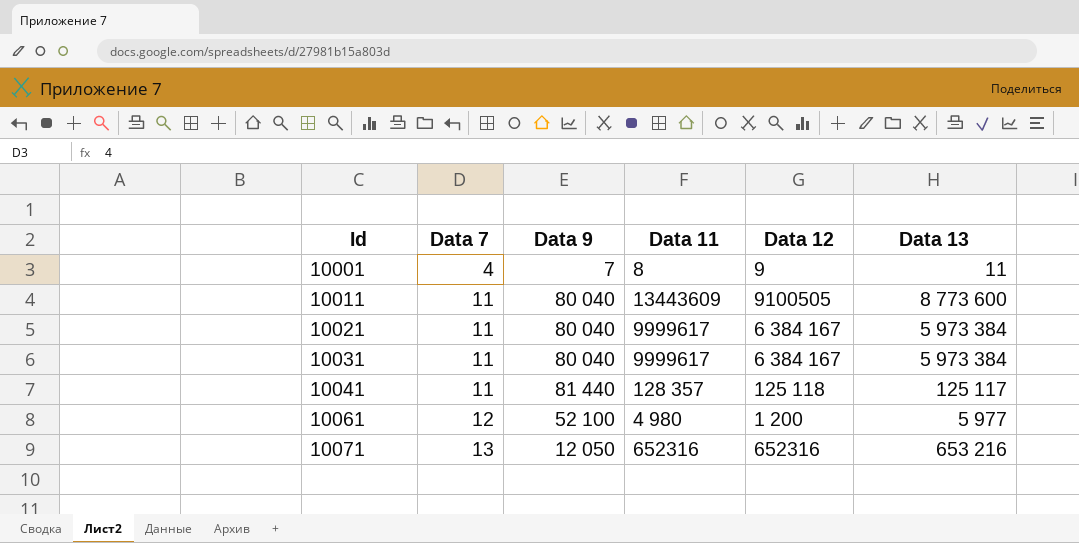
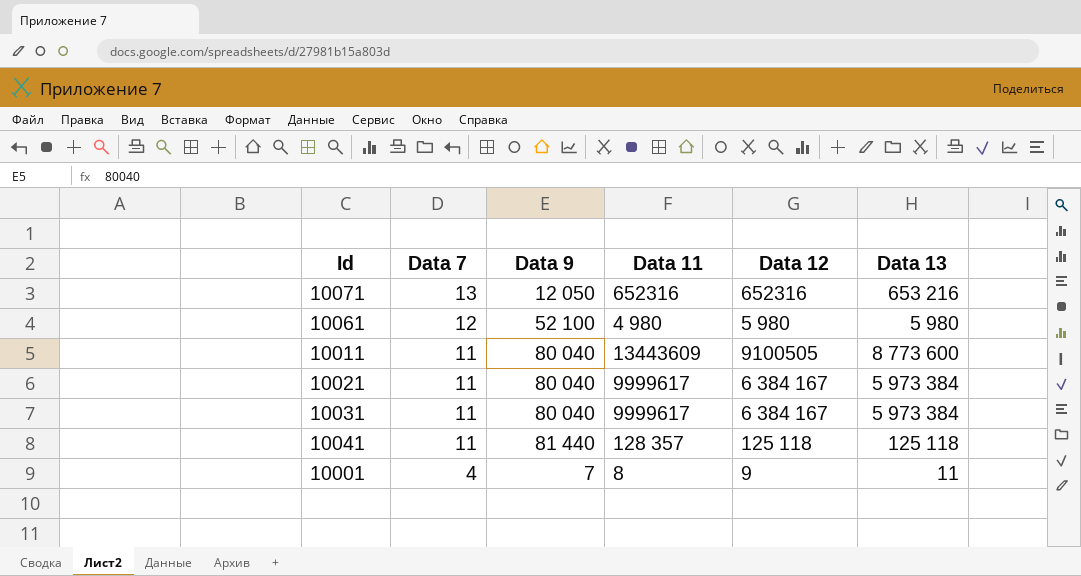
row order: Id ascending -> Data 7 descending
10061 | Data 12: 1 200 -> 5 980
10061 | Data 13: 5 977 -> 5 980
10041 | Data 13: 125 117 -> 125 118

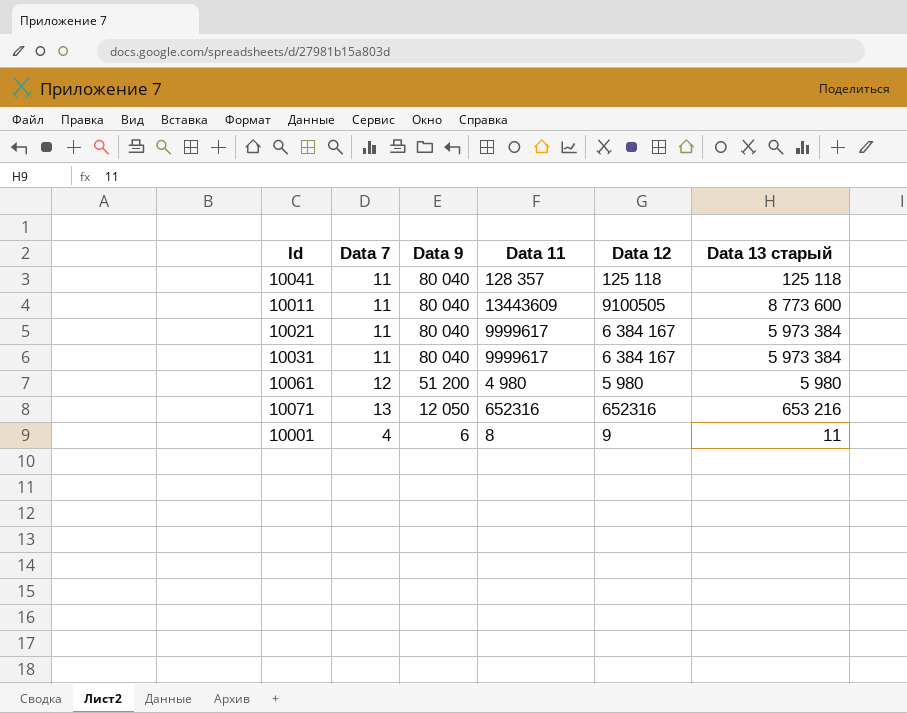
row order: Data 7 descending -> Data 9 descending
column name: Data 13 -> Data 13 старый
10041 | Data 9: 81 440 -> 80 040
10061 | Data 9: 52 100 -> 51 200
10001 | Data 9: 7 -> 6

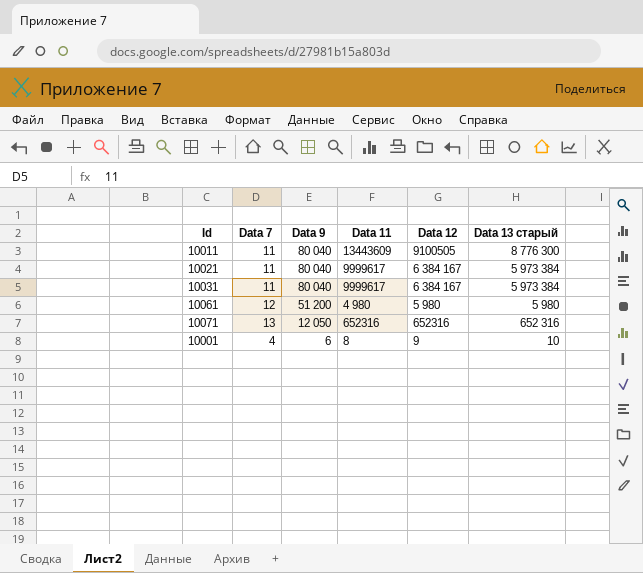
row 10041: 11 | 80 040 | 128 357 | 125 118 | 125 118 -> none
10011 | Data 13 старый: 8 773 600 -> 8 776 300
10071 | Data 13 старый: 653 216 -> 652 316
10001 | Data 13 старый: 11 -> 10

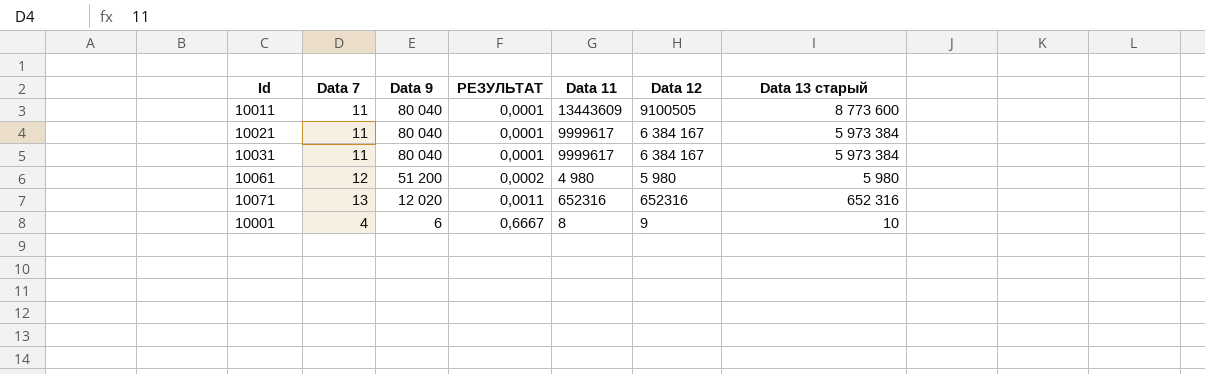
column РЕЗУЛЬТАТ | formula: none -> [Data 7] / [Data 9]
10011 | Data 13 старый: 8 776 300 -> 8 773 600
10071 | Data 9: 12 050 -> 12 020

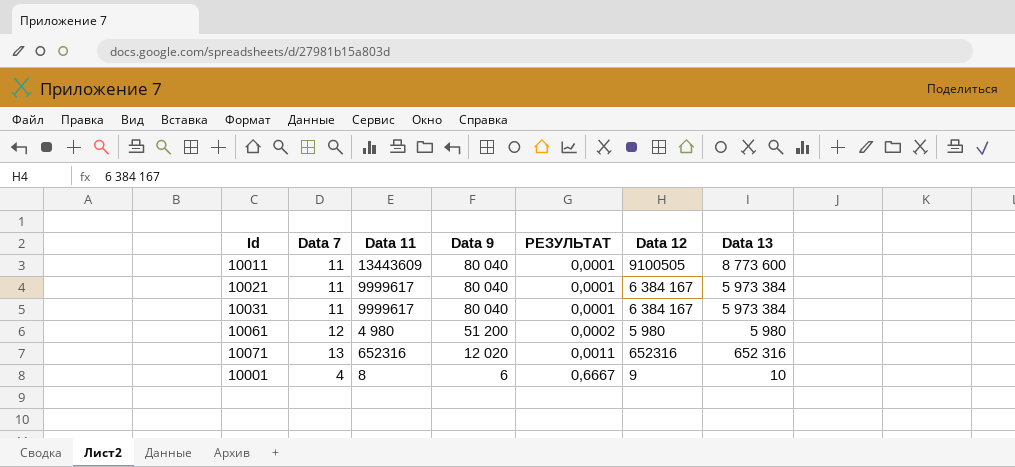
column Data 11 | position: 5 -> 3
column name: Data 13 старый -> Data 13

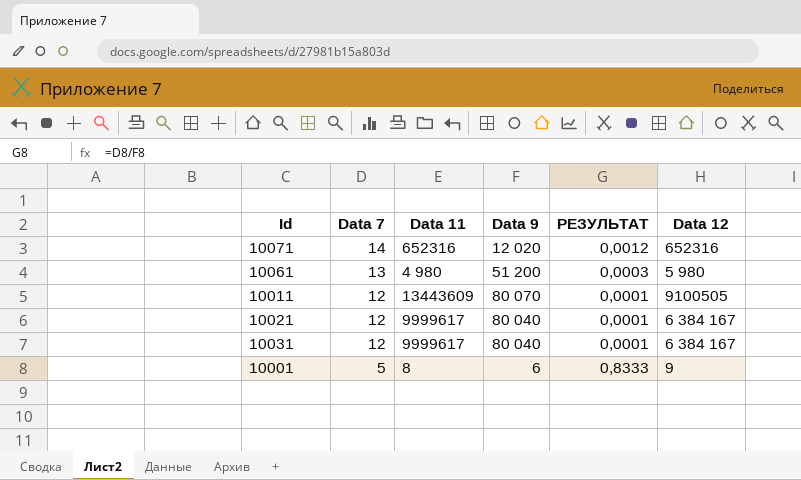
row order: Data 9 descending -> Data 7 descending
column Data 13 | position: 7 -> none
10071 | Data 7: 13 -> 14
10071 | РЕЗУЛЬТАТ: 0,0011 -> 0,0012
10061 | Data 7: 12 -> 13
10061 | РЕЗУЛЬТАТ: 0,0002 -> 0,0003
10011 | Data 7: 11 -> 12
10011 | Data 9: 80 040 -> 80 070
10021 | Data 7: 11 -> 12
10031 | Data 7: 11 -> 12
10001 | Data 7: 4 -> 5
10001 | РЕЗУЛЬТАТ: 0,6667 -> 0,8333

